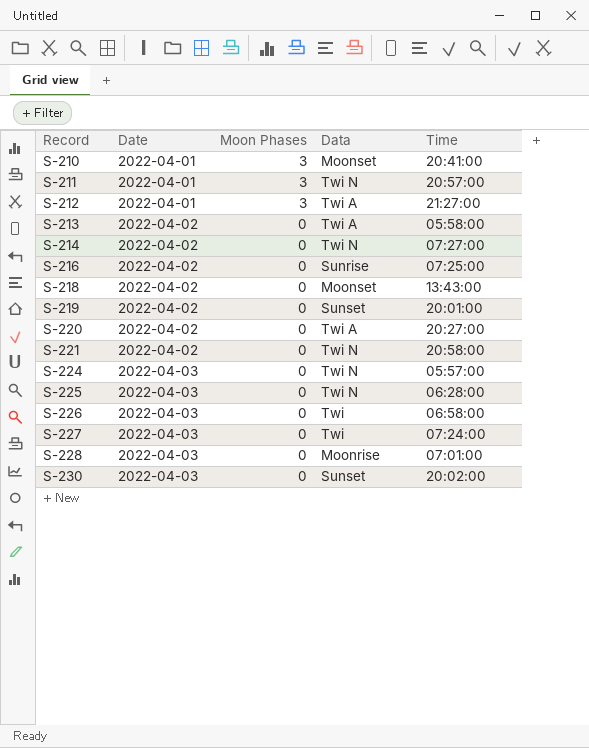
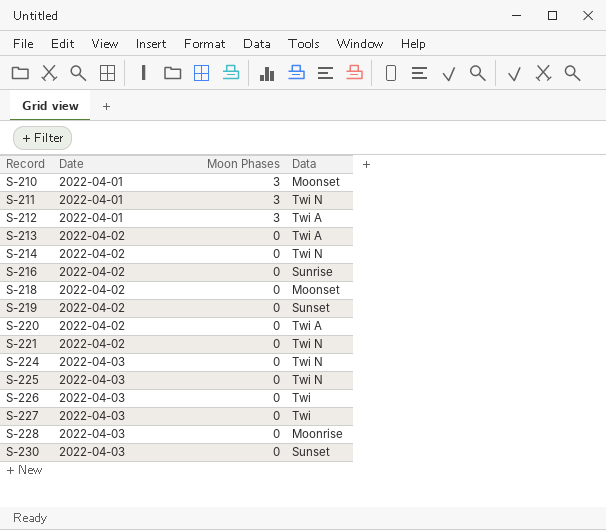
column Time | position: 5 -> none

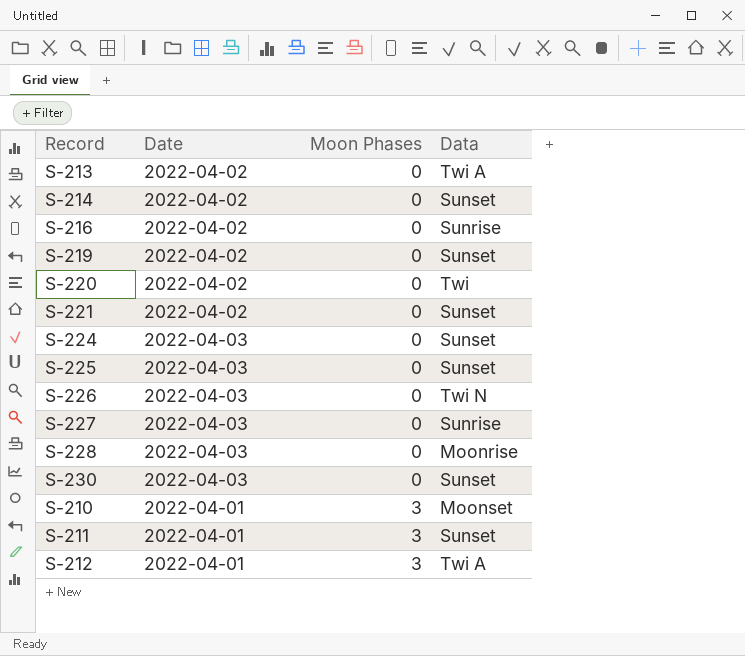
row order: Record ascending -> Moon Phases ascending
row S-218: 2022-04-02 | 0 | Moonset -> none
S-214 | Data: Twi N -> Sunset
S-220 | Data: Twi A -> Twi
S-221 | Data: Twi N -> Sunset
S-224 | Data: Twi N -> Sunset
S-225 | Data: Twi N -> Sunset
S-226 | Data: Twi -> Twi N
S-227 | Data: Twi -> Sunrise
S-211 | Data: Twi N -> Sunset

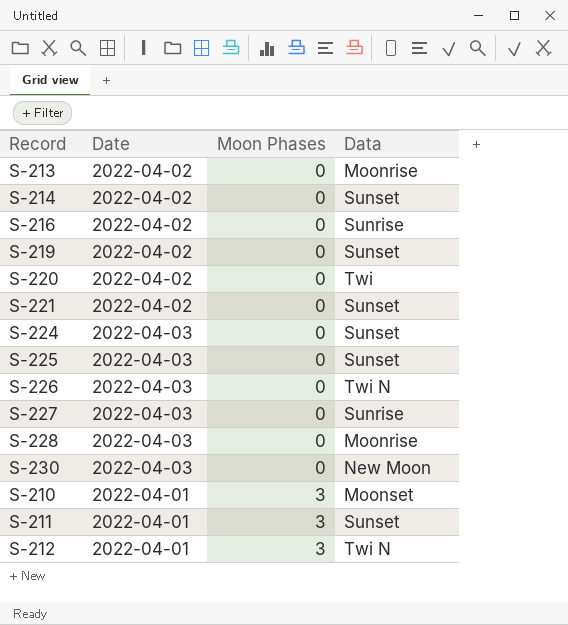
S-213 | Data: Twi A -> Moonrise
S-230 | Data: Sunset -> New Moon
S-212 | Data: Twi A -> Twi N

